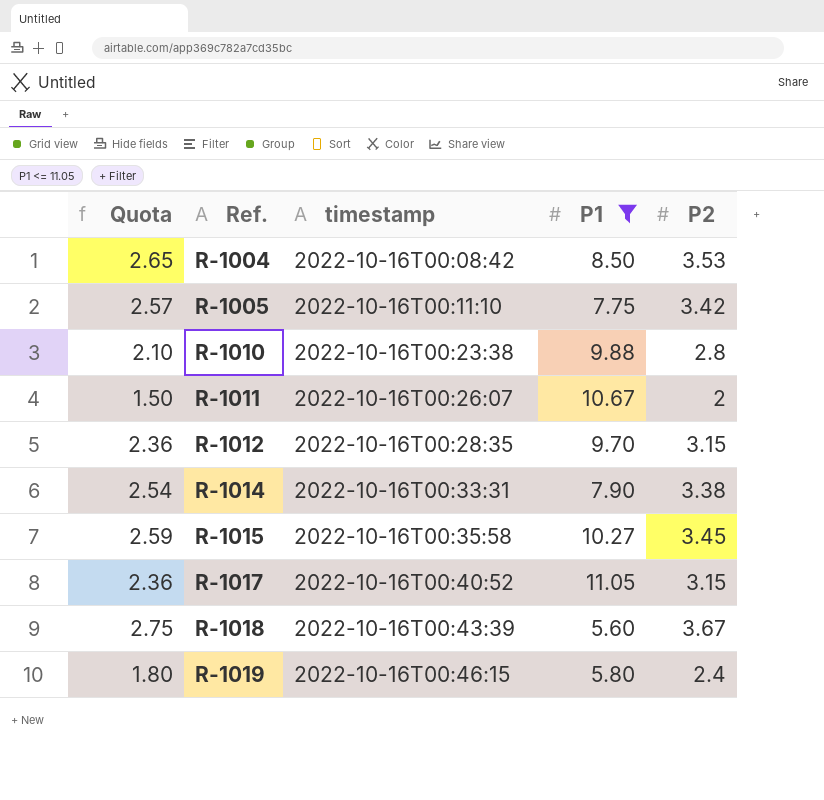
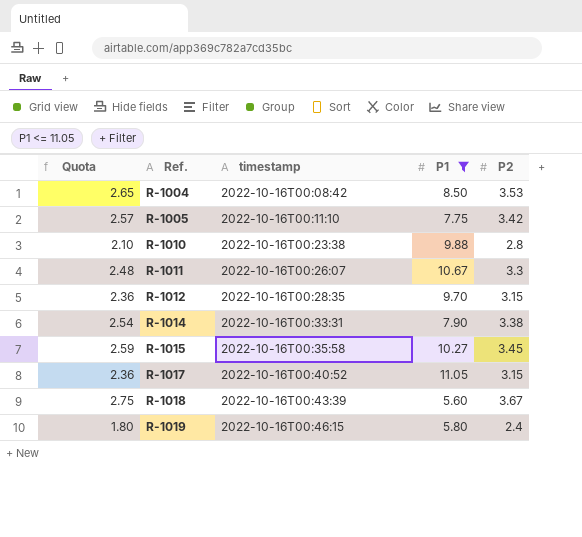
R-1011 | Quota: 1.50 -> 2.48
R-1011 | P2: 2 -> 3.3

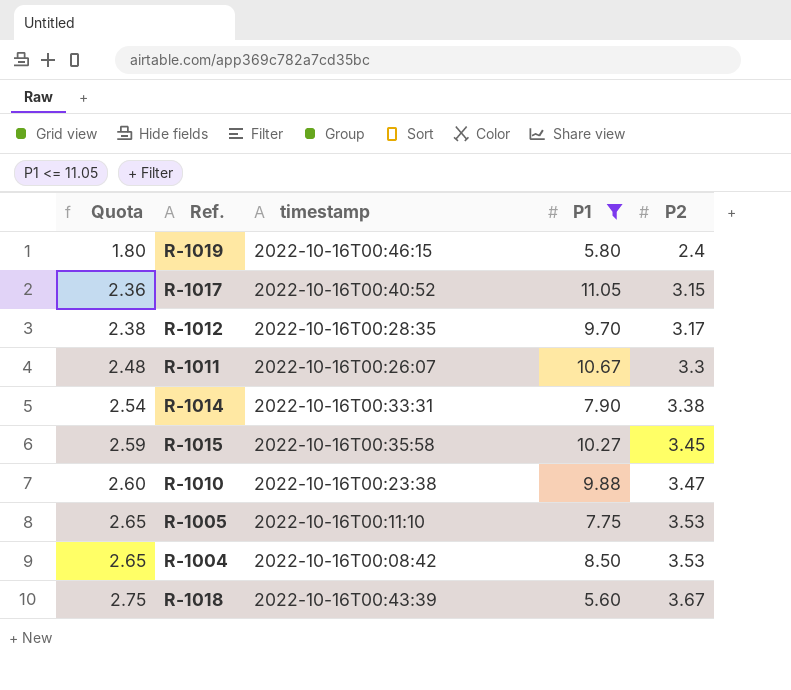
row order: Ref. ascending -> Quota ascending
R-1012 | Quota: 2.36 -> 2.38
R-1012 | P2: 3.15 -> 3.17
R-1010 | Quota: 2.10 -> 2.60
R-1010 | P2: 2.8 -> 3.47
R-1005 | Quota: 2.57 -> 2.65
R-1005 | P2: 3.42 -> 3.53

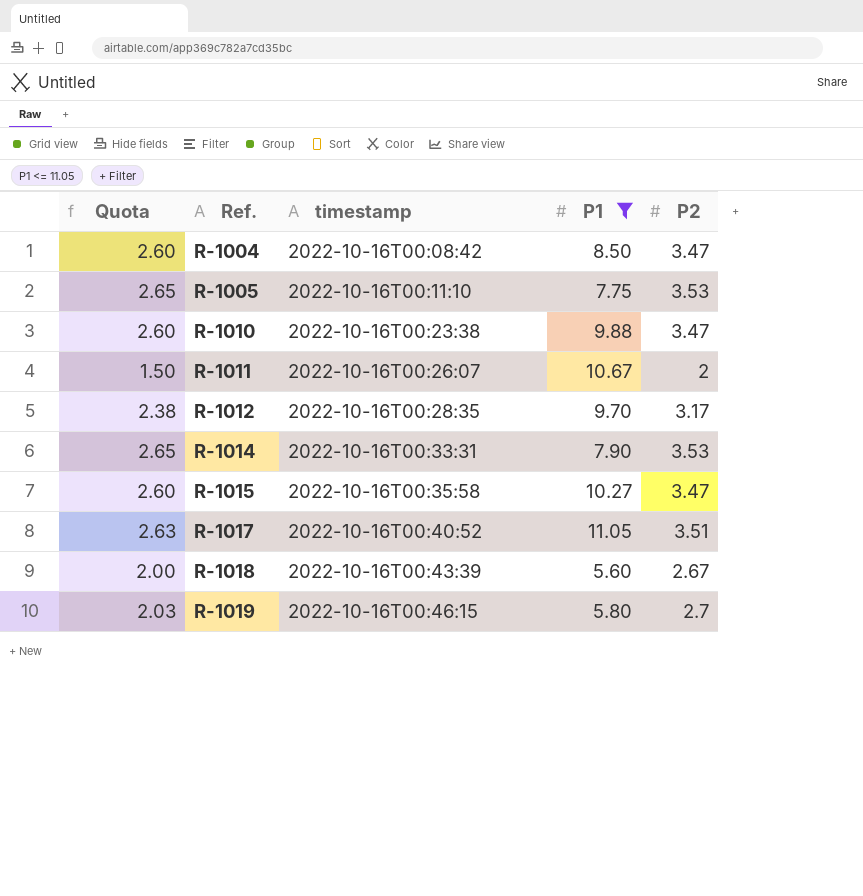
row order: Quota ascending -> Ref. ascending
R-1004 | Quota: 2.65 -> 2.60
R-1004 | P2: 3.53 -> 3.47
R-1011 | Quota: 2.48 -> 1.50
R-1011 | P2: 3.3 -> 2
R-1014 | Quota: 2.54 -> 2.65
R-1014 | P2: 3.38 -> 3.53
R-1015 | Quota: 2.59 -> 2.60
R-1015 | P2: 3.45 -> 3.47
R-1017 | Quota: 2.36 -> 2.63
R-1017 | P2: 3.15 -> 3.51
R-1018 | Quota: 2.75 -> 2.00
R-1018 | P2: 3.67 -> 2.67
R-1019 | Quota: 1.80 -> 2.03
R-1019 | P2: 2.4 -> 2.7

